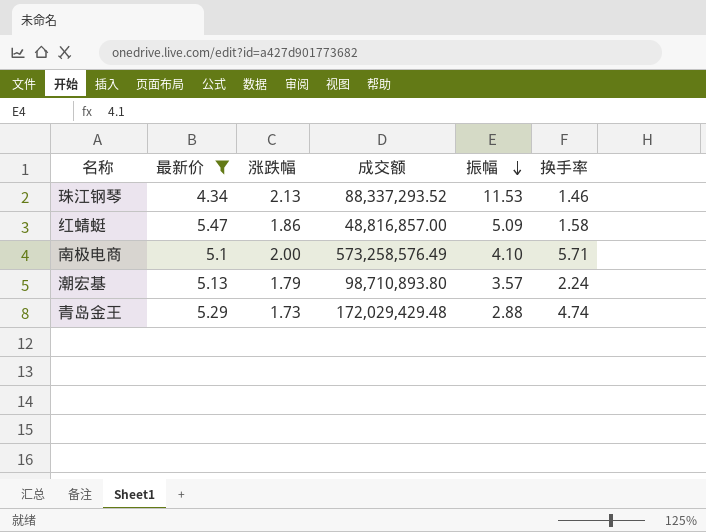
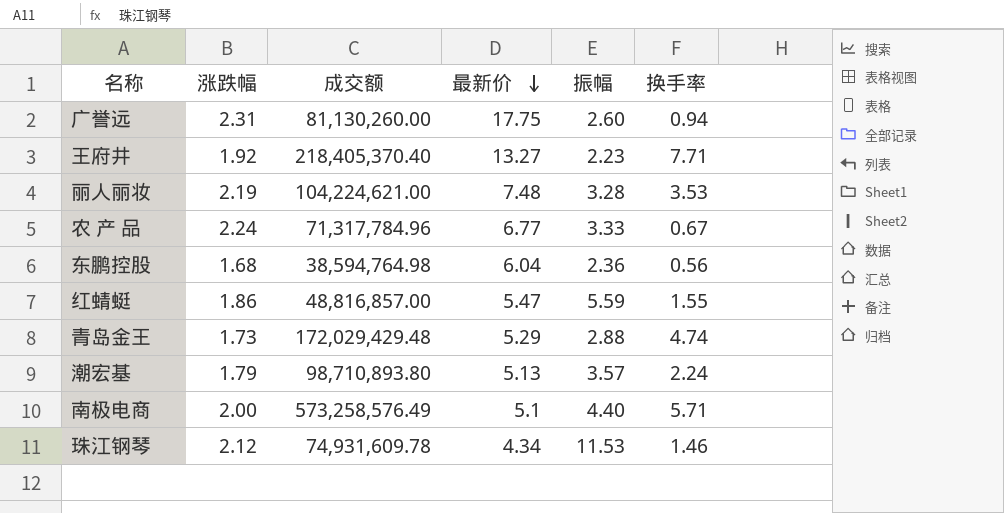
filter: 最新价 <= 5.47 -> none
row order: 振幅 descending -> 最新价 descending
column 最新价 | position: 2 -> 4
红蜻蜓 | 振幅: 5.09 -> 5.59
红蜻蜓 | 换手率: 1.58 -> 1.55
南极电商 | 振幅: 4.10 -> 4.40
珠江钢琴 | 涨跌幅: 2.13 -> 2.12
珠江钢琴 | 成交额: 88,337,293.52 -> 74,931,609.78

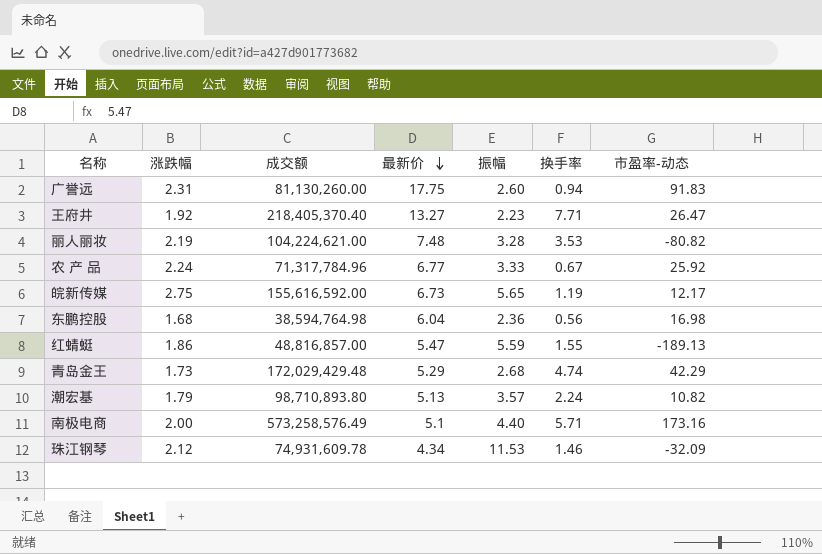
column 市盈率-动态 | position: none -> 7
row 皖新传媒: none -> 2.75 | 155,616,592.00 | 6.73 | 5.65 | 1.19 | 12.17
青岛金王 | 振幅: 2.88 -> 2.68

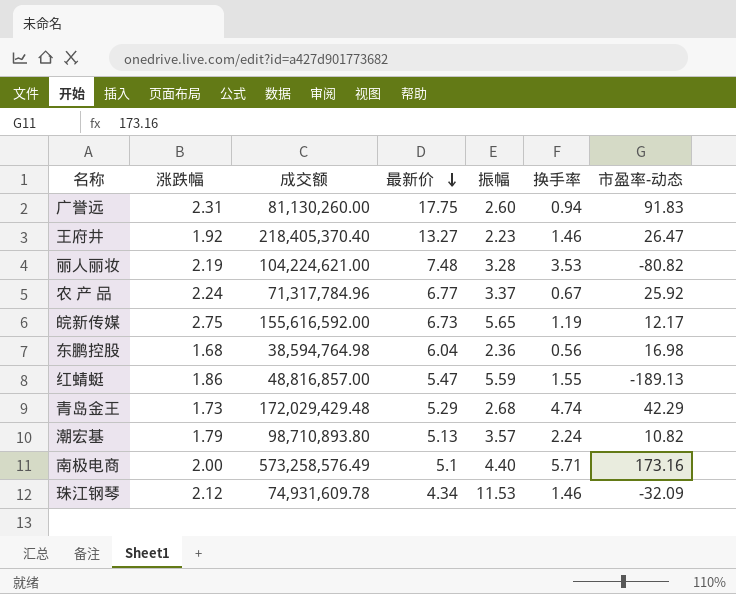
王府井 | 换手率: 7.71 -> 1.46
农 产 品 | 振幅: 3.33 -> 3.37

